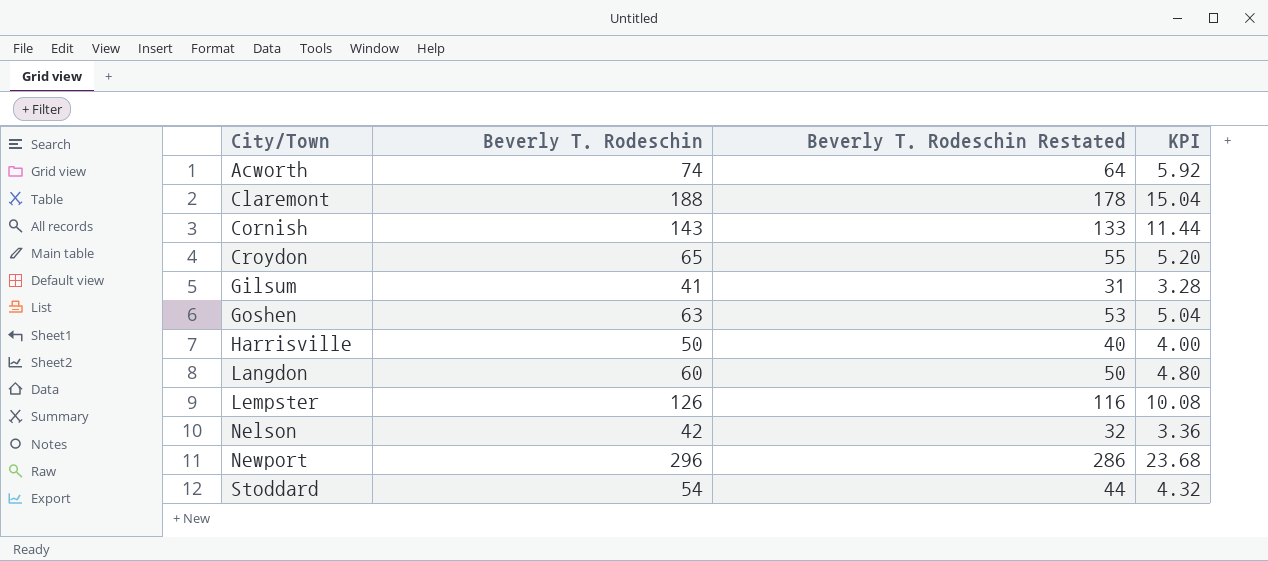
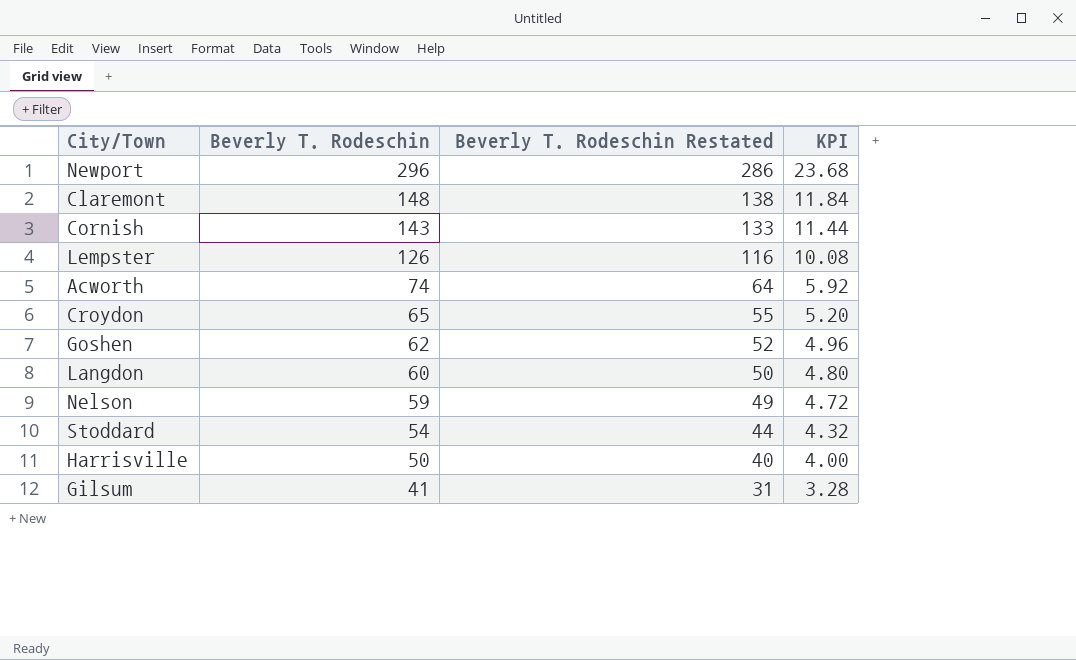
row order: City/Town ascending -> Beverly T. Rodeschin descending
Claremont | Beverly T. Rodeschin: 188 -> 148
Claremont | Beverly T. Rodeschin Restated: 178 -> 138
Claremont | KPI: 15.04 -> 11.84
Goshen | Beverly T. Rodeschin: 63 -> 62
Goshen | Beverly T. Rodeschin Restated: 53 -> 52
Goshen | KPI: 5.04 -> 4.96
Nelson | Beverly T. Rodeschin: 42 -> 59
Nelson | Beverly T. Rodeschin Restated: 32 -> 49
Nelson | KPI: 3.36 -> 4.72

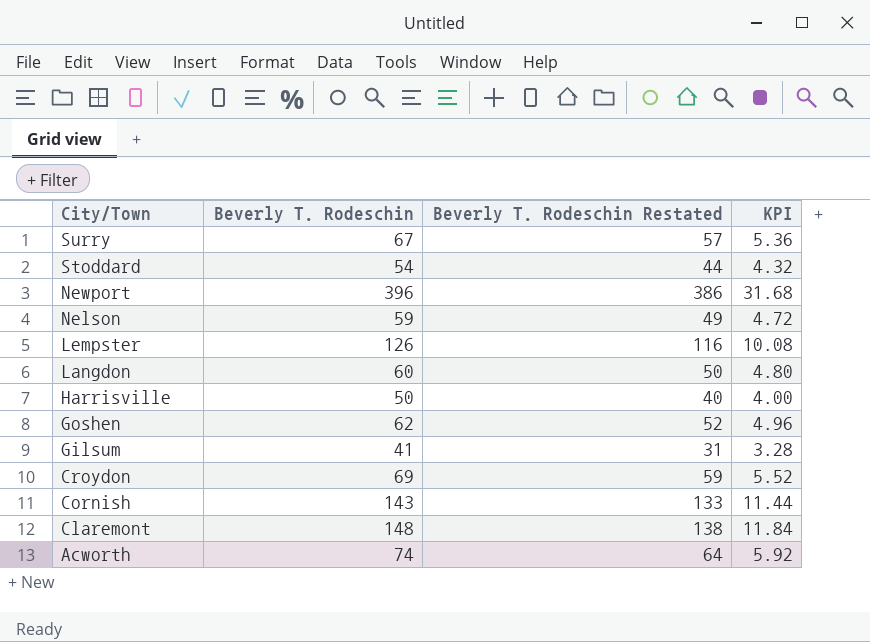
row order: Beverly T. Rodeschin descending -> City/Town descending
row Surry: none -> 67 | 57 | 5.36
Newport | Beverly T. Rodeschin: 296 -> 396
Newport | Beverly T. Rodeschin Restated: 286 -> 386
Newport | KPI: 23.68 -> 31.68
Croydon | Beverly T. Rodeschin: 65 -> 69
Croydon | Beverly T. Rodeschin Restated: 55 -> 59
Croydon | KPI: 5.20 -> 5.52

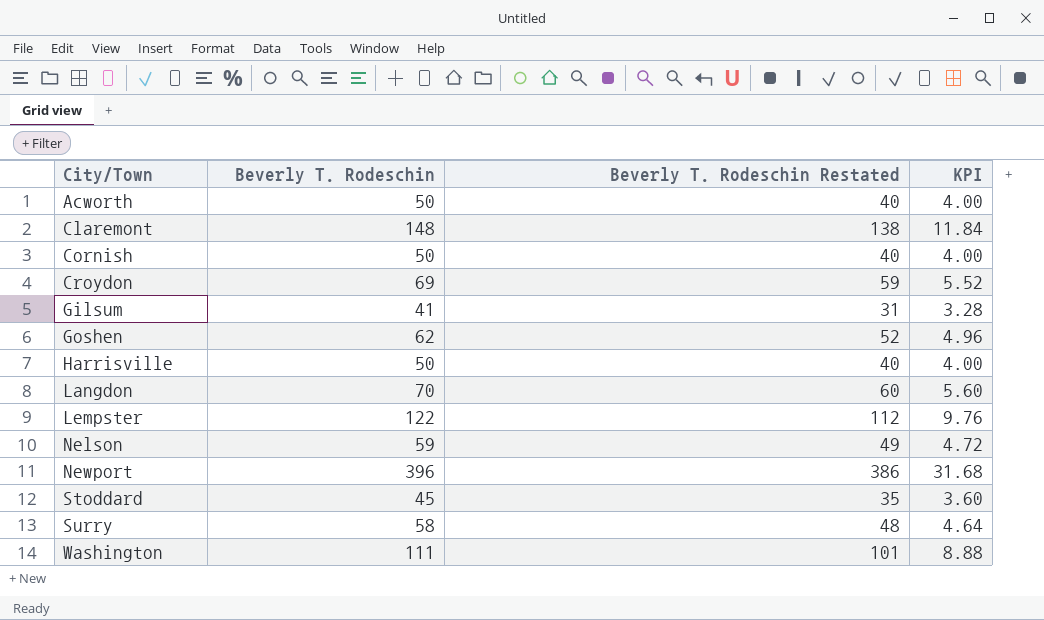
row order: City/Town descending -> City/Town ascending
Acworth | Beverly T. Rodeschin: 74 -> 50
Acworth | Beverly T. Rodeschin Restated: 64 -> 40
Acworth | KPI: 5.92 -> 4.00
Cornish | Beverly T. Rodeschin: 143 -> 50
Cornish | Beverly T. Rodeschin Restated: 133 -> 40
Cornish | KPI: 11.44 -> 4.00
Langdon | Beverly T. Rodeschin: 60 -> 70
Langdon | Beverly T. Rodeschin Restated: 50 -> 60
Langdon | KPI: 4.80 -> 5.60
Lempster | Beverly T. Rodeschin: 126 -> 122
Lempster | Beverly T. Rodeschin Restated: 116 -> 112
Lempster | KPI: 10.08 -> 9.76
Stoddard | Beverly T. Rodeschin: 54 -> 45
Stoddard | Beverly T. Rodeschin Restated: 44 -> 35
Stoddard | KPI: 4.32 -> 3.60
Surry | Beverly T. Rodeschin: 67 -> 58
Surry | Beverly T. Rodeschin Restated: 57 -> 48
Surry | KPI: 5.36 -> 4.64
row Washington: none -> 111 | 101 | 8.88

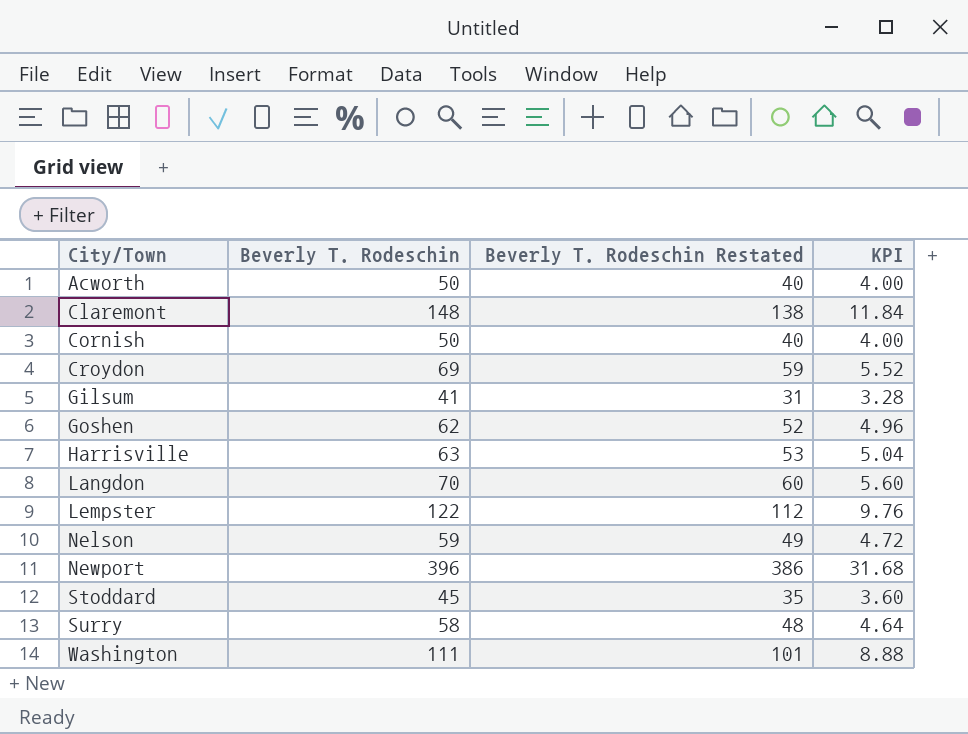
Harrisville | Beverly T. Rodeschin: 50 -> 63
Harrisville | Beverly T. Rodeschin Restated: 40 -> 53
Harrisville | KPI: 4.00 -> 5.04

